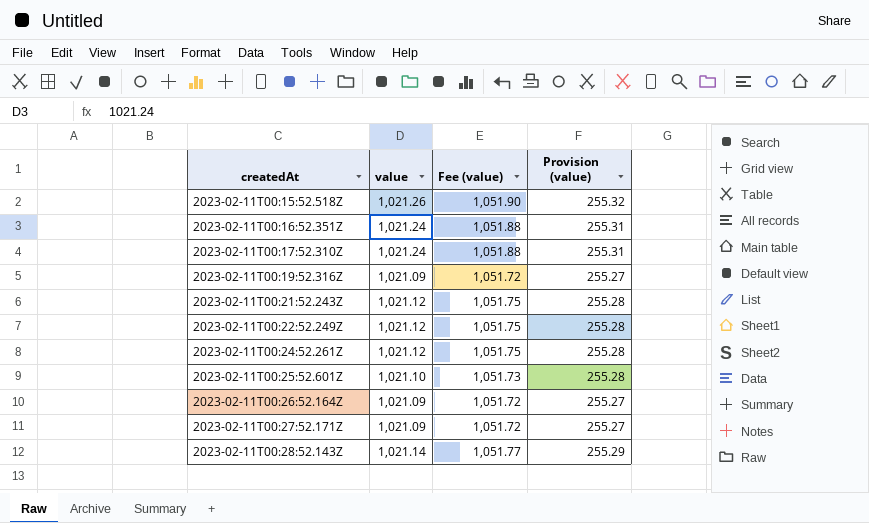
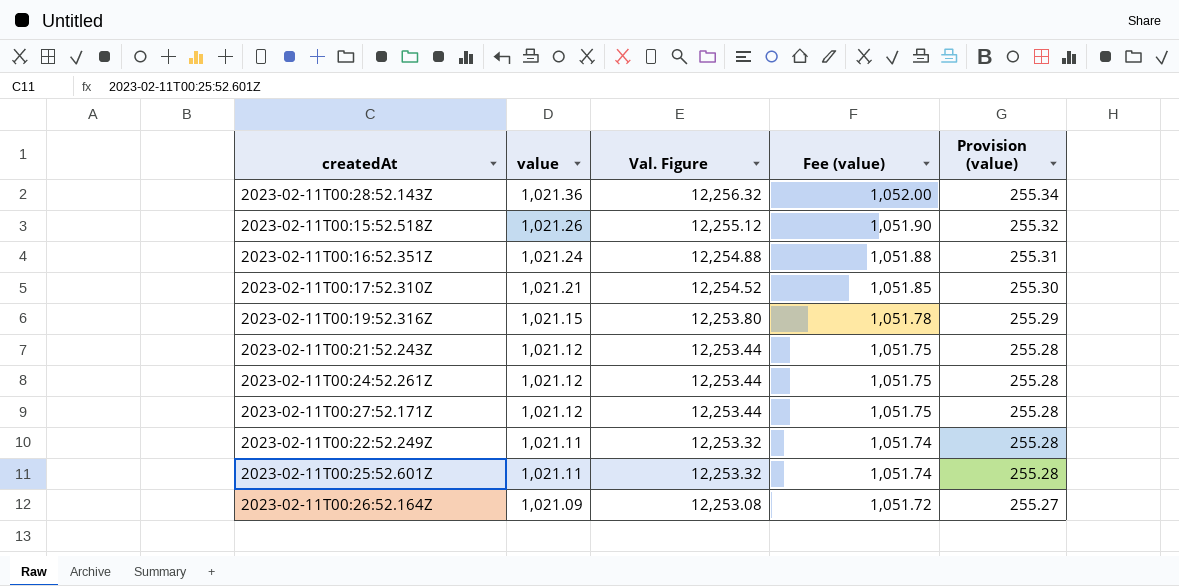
row order: createdAt ascending -> value descending
column Val. Figure | formula: none -> [value] * 12
2023-02-11T00:28:52.143Z | value: 1,021.14 -> 1,021.36
2023-02-11T00:28:52.143Z | Fee (value): 1,051.77 -> 1,052.00
2023-02-11T00:28:52.143Z | Provision (value): 255.29 -> 255.34
2023-02-11T00:17:52.310Z | value: 1,021.24 -> 1,021.21
2023-02-11T00:17:52.310Z | Fee (value): 1,051.88 -> 1,051.85
2023-02-11T00:17:52.310Z | Provision (value): 255.31 -> 255.30
2023-02-11T00:19:52.316Z | value: 1,021.09 -> 1,021.15
2023-02-11T00:19:52.316Z | Fee (value): 1,051.72 -> 1,051.78
2023-02-11T00:19:52.316Z | Provision (value): 255.27 -> 255.29
2023-02-11T00:27:52.171Z | value: 1,021.09 -> 1,021.12
2023-02-11T00:27:52.171Z | Fee (value): 1,051.72 -> 1,051.75
2023-02-11T00:27:52.171Z | Provision (value): 255.27 -> 255.28
2023-02-11T00:22:52.249Z | value: 1,021.12 -> 1,021.11
2023-02-11T00:22:52.249Z | Fee (value): 1,051.75 -> 1,051.74
2023-02-11T00:25:52.601Z | value: 1,021.10 -> 1,021.11
2023-02-11T00:25:52.601Z | Fee (value): 1,051.73 -> 1,051.74

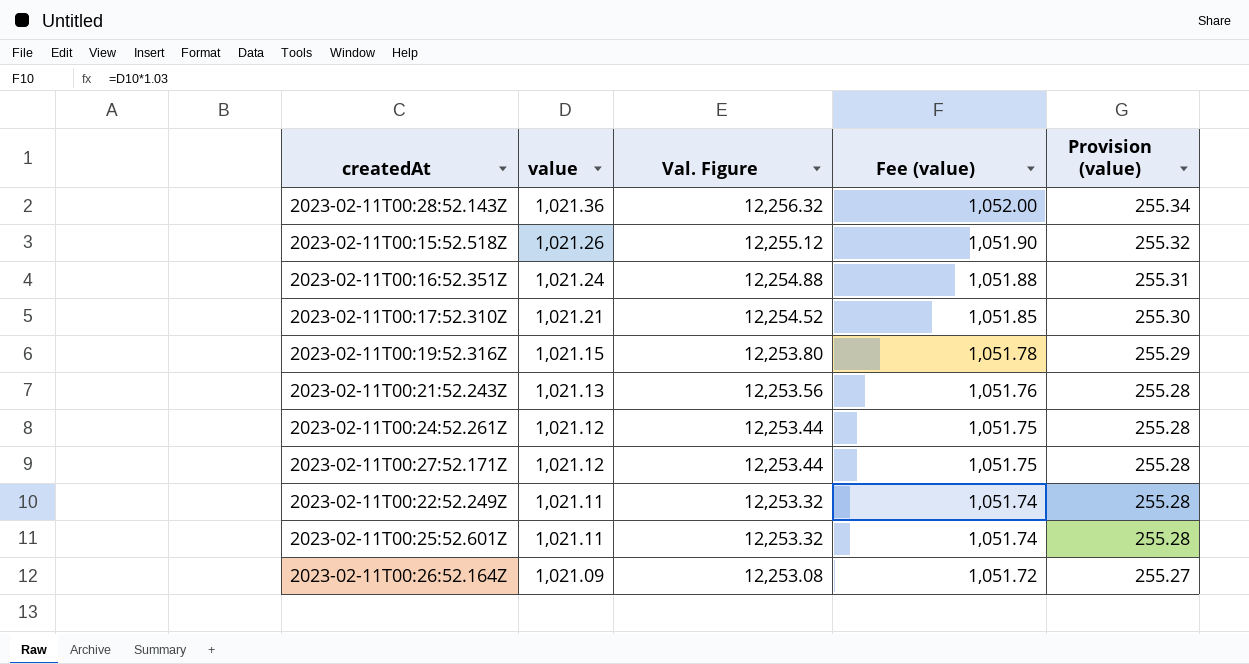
2023-02-11T00:21:52.243Z | value: 1,021.12 -> 1,021.13
2023-02-11T00:21:52.243Z | Val. Figure: 12,253.44 -> 12,253.56
2023-02-11T00:21:52.243Z | Fee (value): 1,051.75 -> 1,051.76

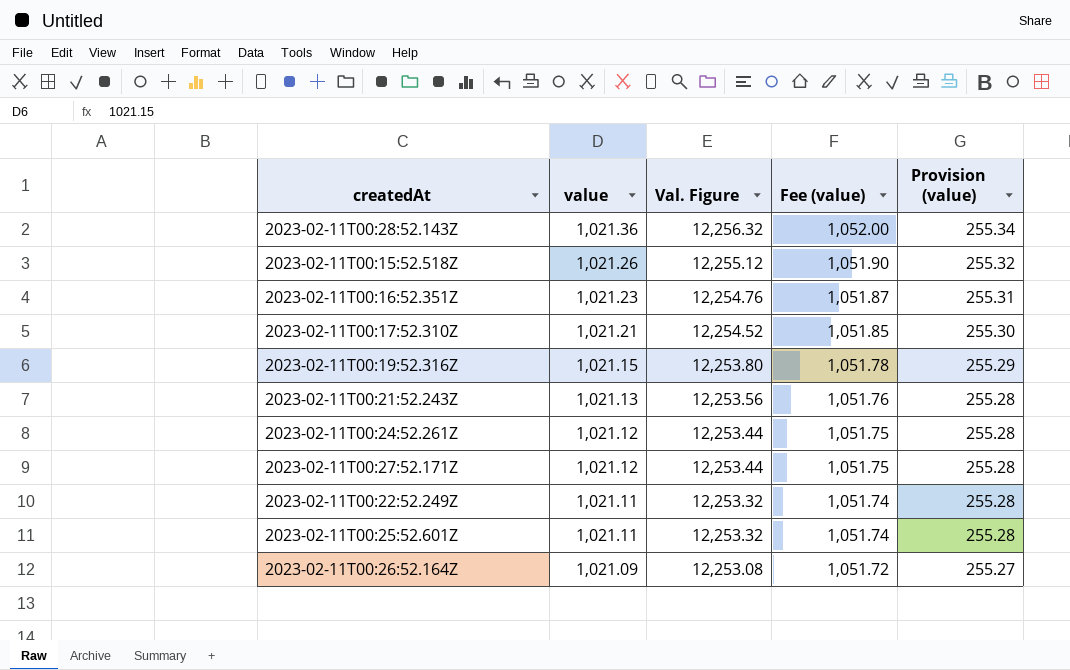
2023-02-11T00:16:52.351Z | value: 1,021.24 -> 1,021.23
2023-02-11T00:16:52.351Z | Val. Figure: 12,254.88 -> 12,254.76
2023-02-11T00:16:52.351Z | Fee (value): 1,051.88 -> 1,051.87

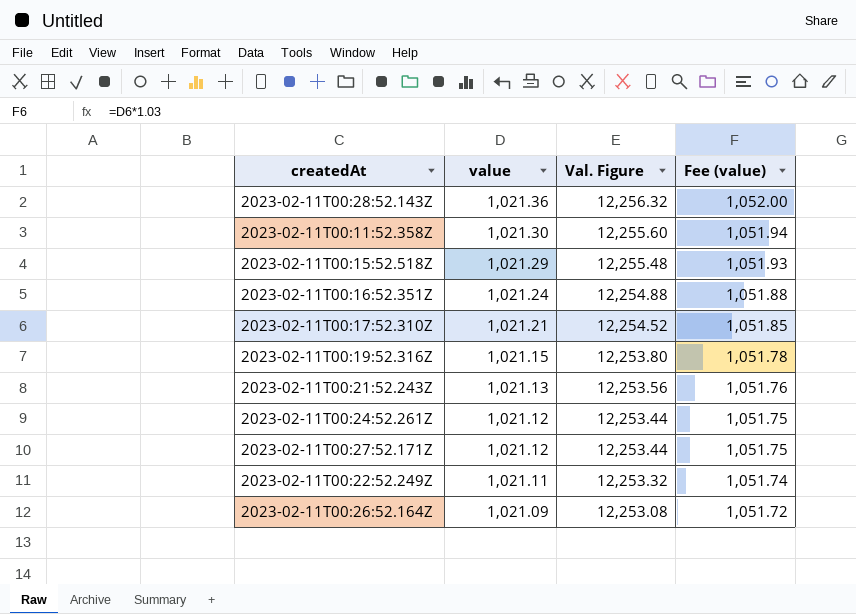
column Provision (value) | formula: [value] * 0.25 -> none
row 2023-02-11T00:25:52.601Z: 1,021.11 | 12,253.32 | 1,051.74 | 255.28 -> none
row 2023-02-11T00:11:52.358Z: none -> 1,021.30 | 12,255.60 | 1,051.94
2023-02-11T00:15:52.518Z | value: 1,021.26 -> 1,021.29
2023-02-11T00:15:52.518Z | Val. Figure: 12,255.12 -> 12,255.48
2023-02-11T00:15:52.518Z | Fee (value): 1,051.90 -> 1,051.93
2023-02-11T00:16:52.351Z | value: 1,021.23 -> 1,021.24
2023-02-11T00:16:52.351Z | Val. Figure: 12,254.76 -> 12,254.88
2023-02-11T00:16:52.351Z | Fee (value): 1,051.87 -> 1,051.88

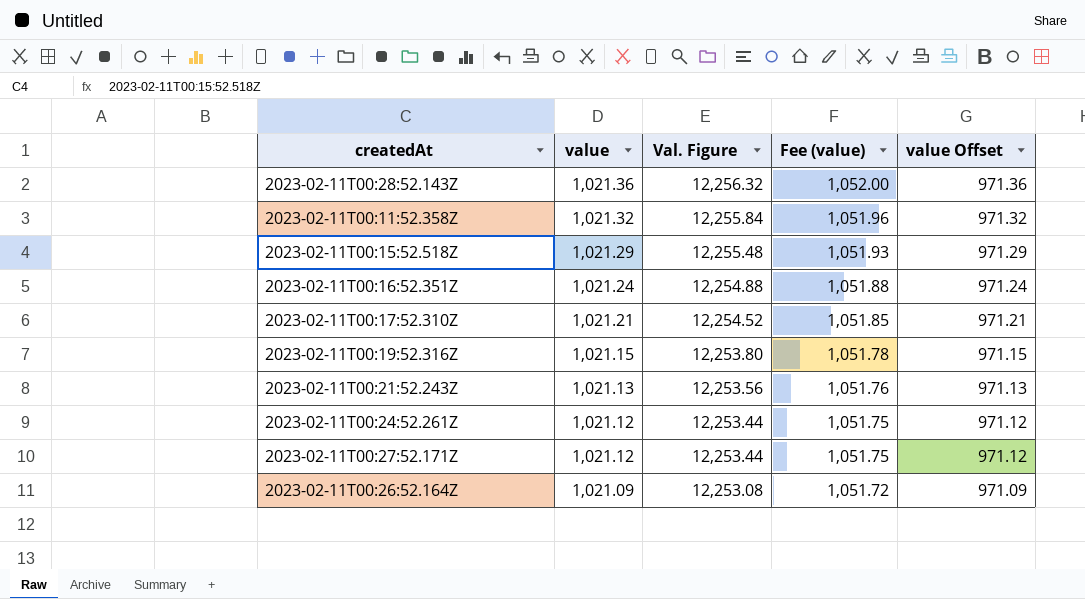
column value Offset | formula: none -> [value] - 50
row 2023-02-11T00:22:52.249Z: 1,021.11 | 12,253.32 | 1,051.74 -> none
2023-02-11T00:11:52.358Z | value: 1,021.30 -> 1,021.32
2023-02-11T00:11:52.358Z | Val. Figure: 12,255.60 -> 12,255.84
2023-02-11T00:11:52.358Z | Fee (value): 1,051.94 -> 1,051.96

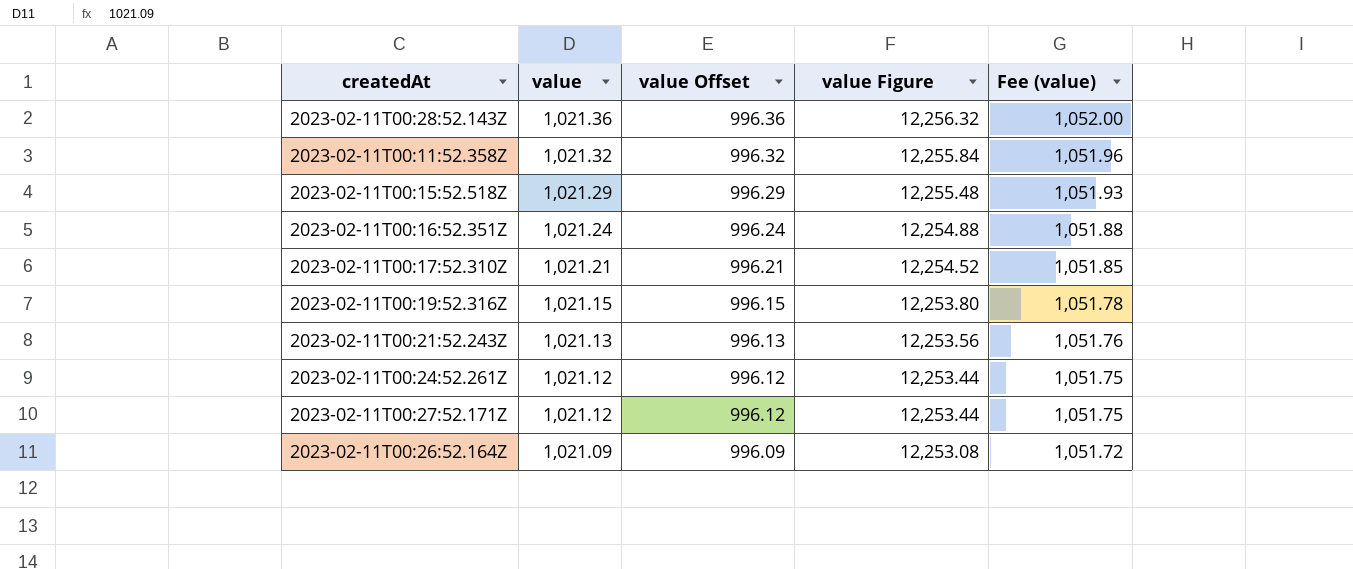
column value Offset | formula: [value] - 50 -> [value] - 25
column value Offset | position: 5 -> 3
column name: Val. Figure -> value Figure

